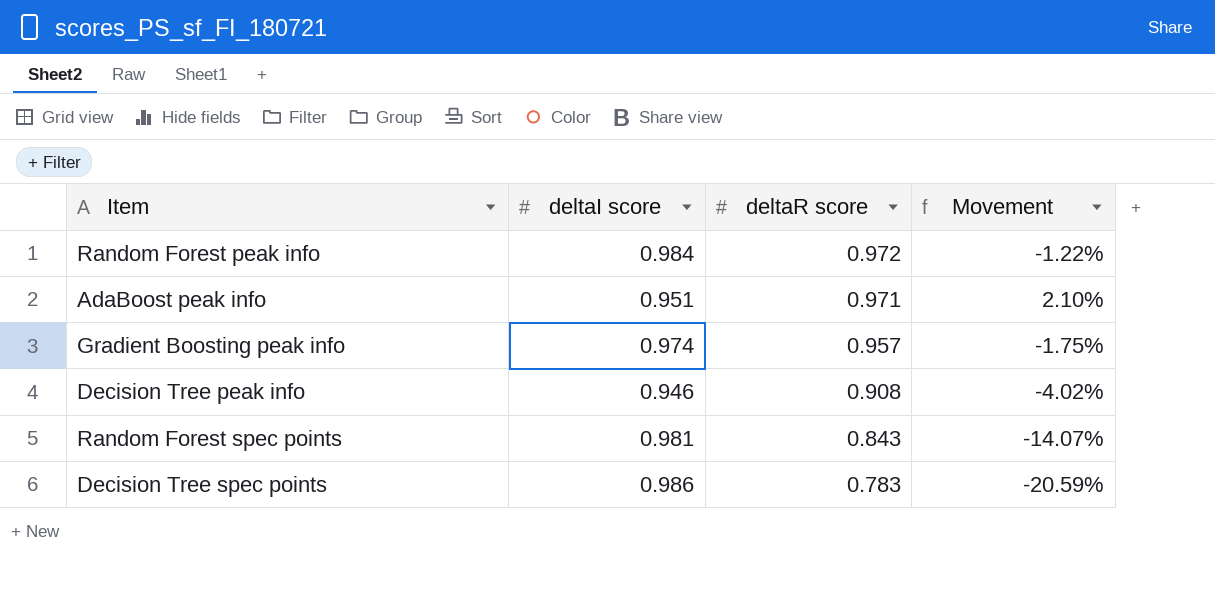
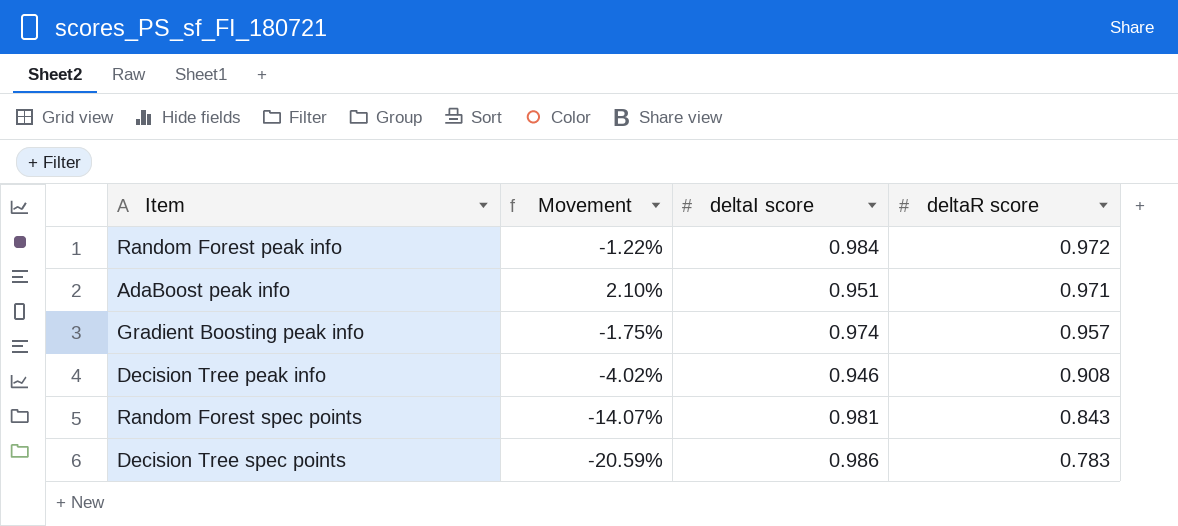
column Movement | position: 4 -> 2

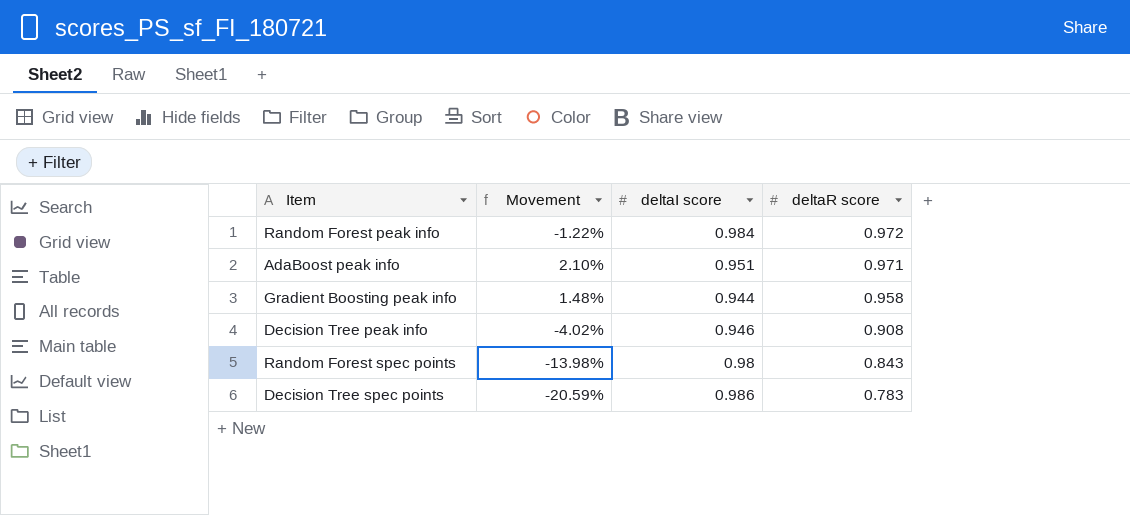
Gradient Boosting peak info | Movement: -1.75% -> 1.48%
Gradient Boosting peak info | deltaI score: 0.974 -> 0.944
Gradient Boosting peak info | deltaR score: 0.957 -> 0.958
Random Forest spec points | Movement: -14.07% -> -13.98%
Random Forest spec points | deltaI score: 0.981 -> 0.98

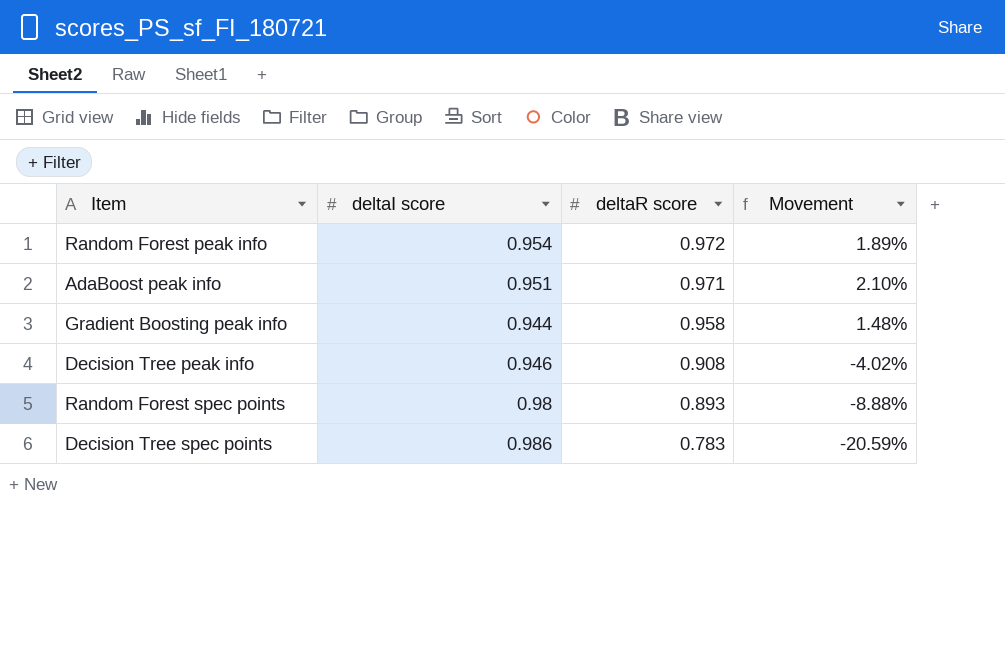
column Movement | position: 2 -> 4
Random Forest peak info | deltaI score: 0.984 -> 0.954
Random Forest peak info | Movement: -1.22% -> 1.89%
Random Forest spec points | deltaR score: 0.843 -> 0.893
Random Forest spec points | Movement: -13.98% -> -8.88%

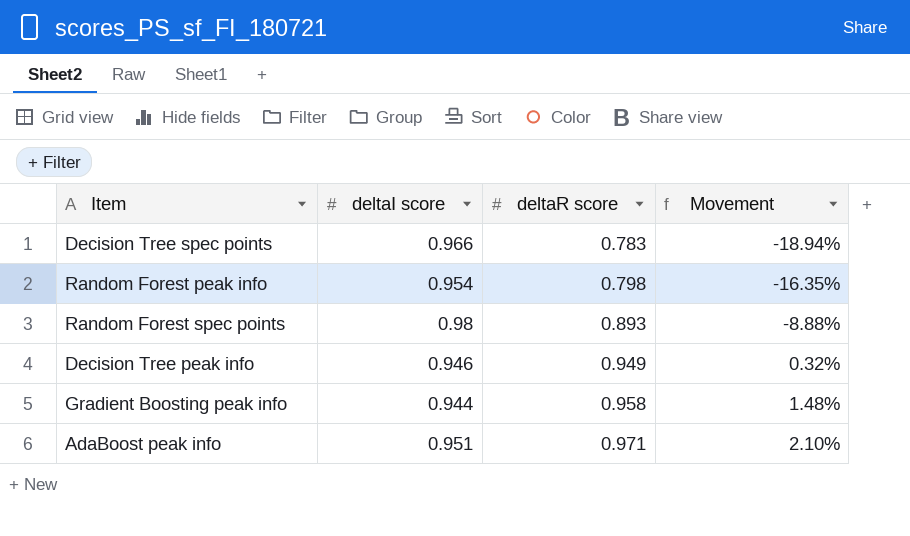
row order: deltaR score descending -> deltaR score ascending
Decision Tree spec points | deltaI score: 0.986 -> 0.966
Decision Tree spec points | Movement: -20.59% -> -18.94%
Random Forest peak info | deltaR score: 0.972 -> 0.798
Random Forest peak info | Movement: 1.89% -> -16.35%
Decision Tree peak info | deltaR score: 0.908 -> 0.949
Decision Tree peak info | Movement: -4.02% -> 0.32%

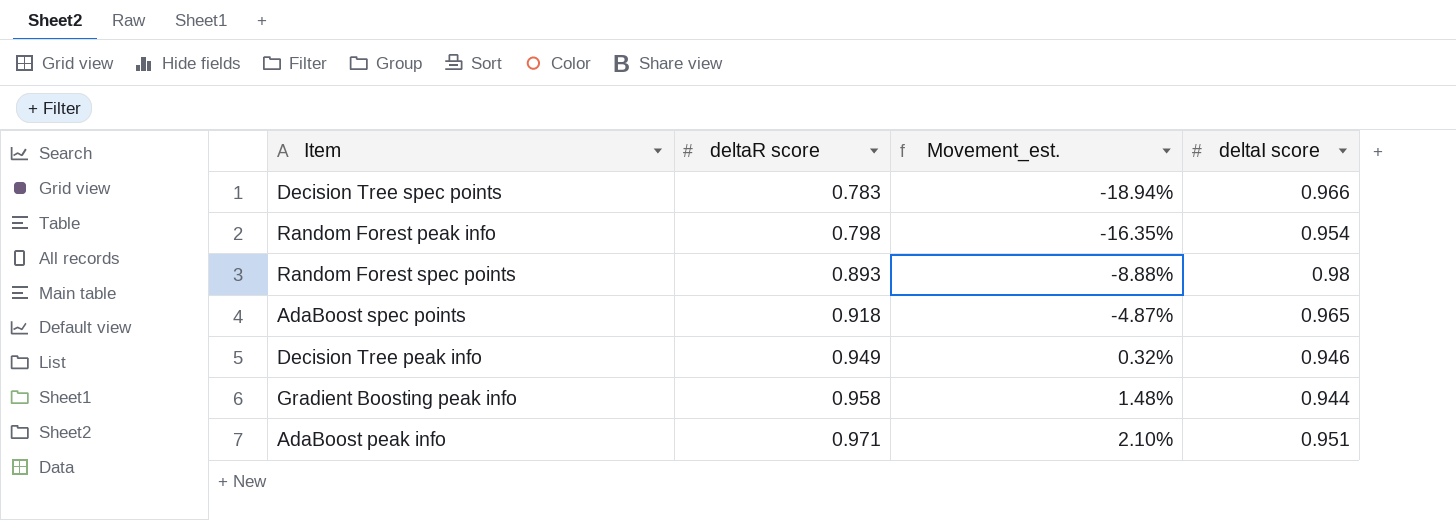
column name: Movement -> Movement_est.
column deltaI score | position: 2 -> 4
row AdaBoost spec points: none -> 0.918 | -4.87% | 0.965

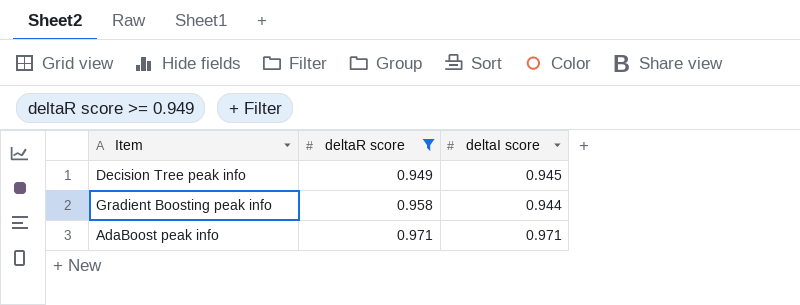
filter: none -> deltaR score >= 0.949
column Movement_est. | formula: ([deltaR score] - [deltaI score]) / [deltaI score] -> none
Decision Tree peak info | deltaI score: 0.946 -> 0.945
AdaBoost peak info | deltaI score: 0.951 -> 0.971

